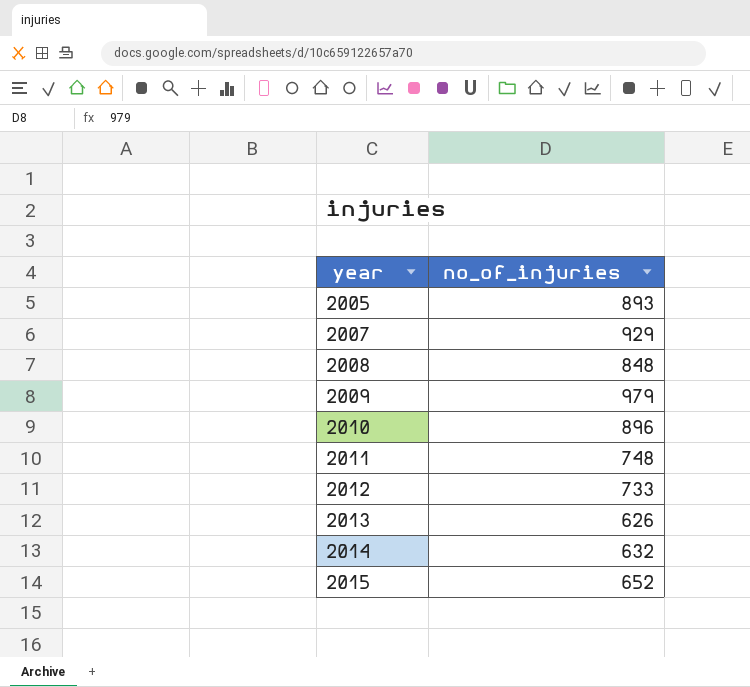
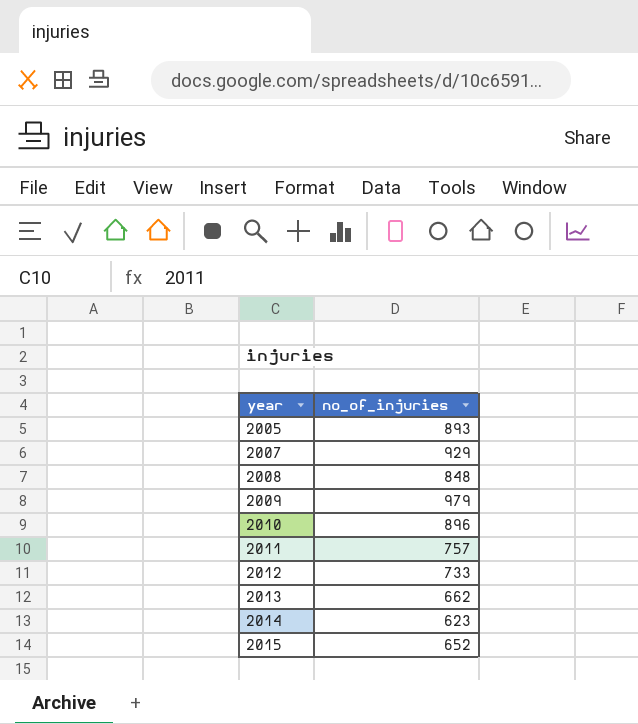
2011 | no_of_injuries: 748 -> 757
2013 | no_of_injuries: 626 -> 662
2014 | no_of_injuries: 632 -> 623

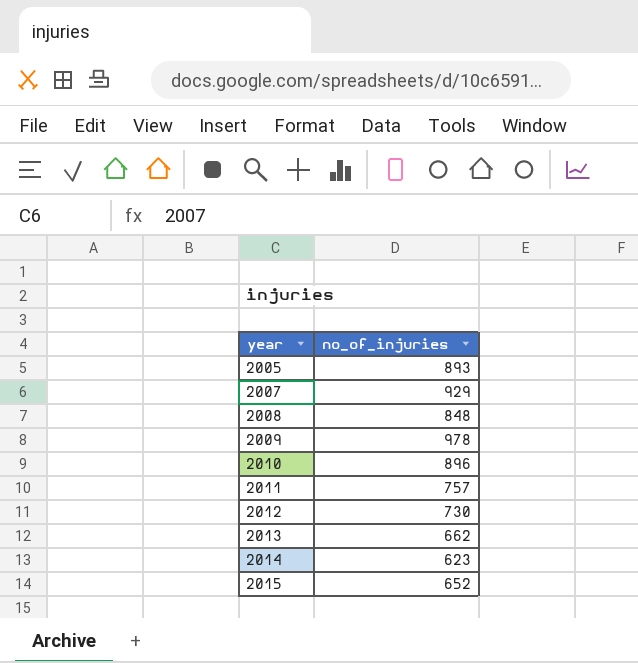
2009 | no_of_injuries: 979 -> 978
2012 | no_of_injuries: 733 -> 730

